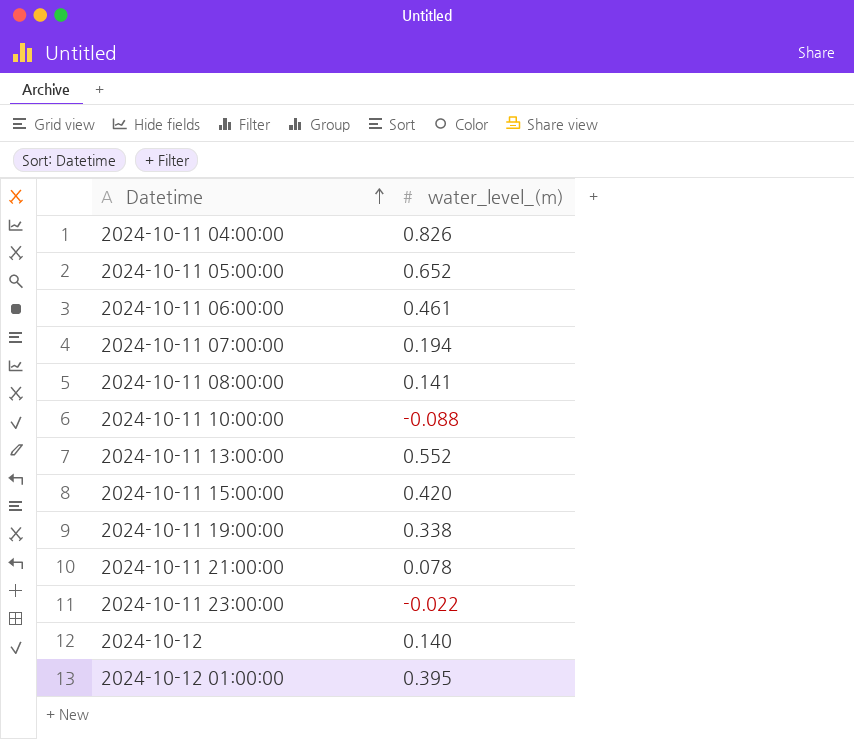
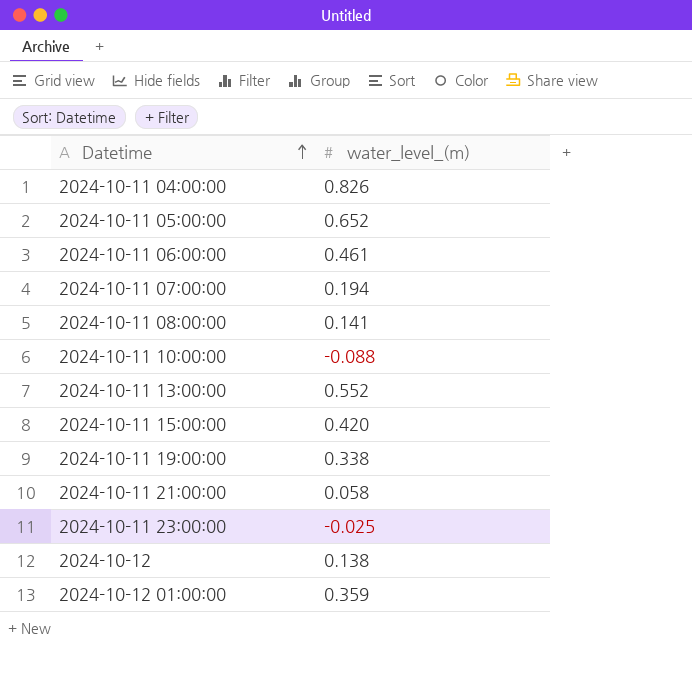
2024-10-11 21:00:00 | water_level_(m): 0.078 -> 0.058
2024-10-11 23:00:00 | water_level_(m): -0.022 -> -0.025
2024-10-12 | water_level_(m): 0.140 -> 0.138
2024-10-12 01:00:00 | water_level_(m): 0.395 -> 0.359

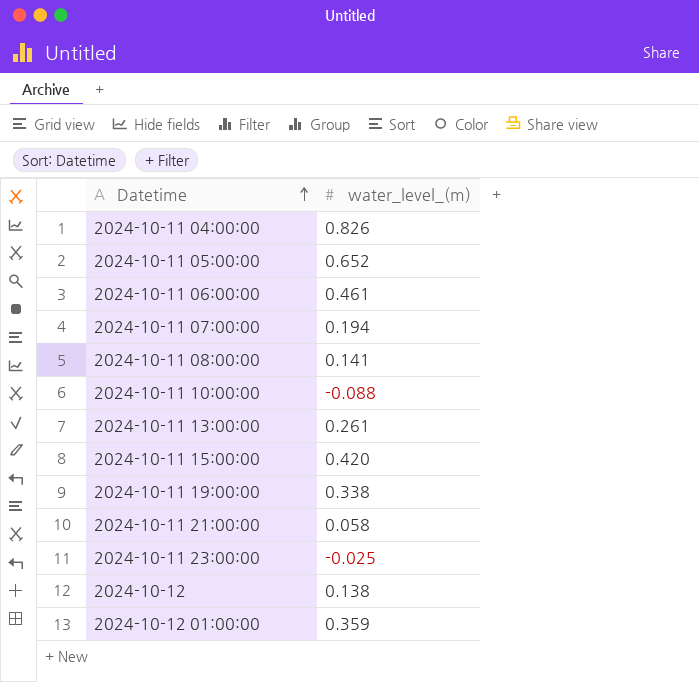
2024-10-11 13:00:00 | water_level_(m): 0.552 -> 0.261

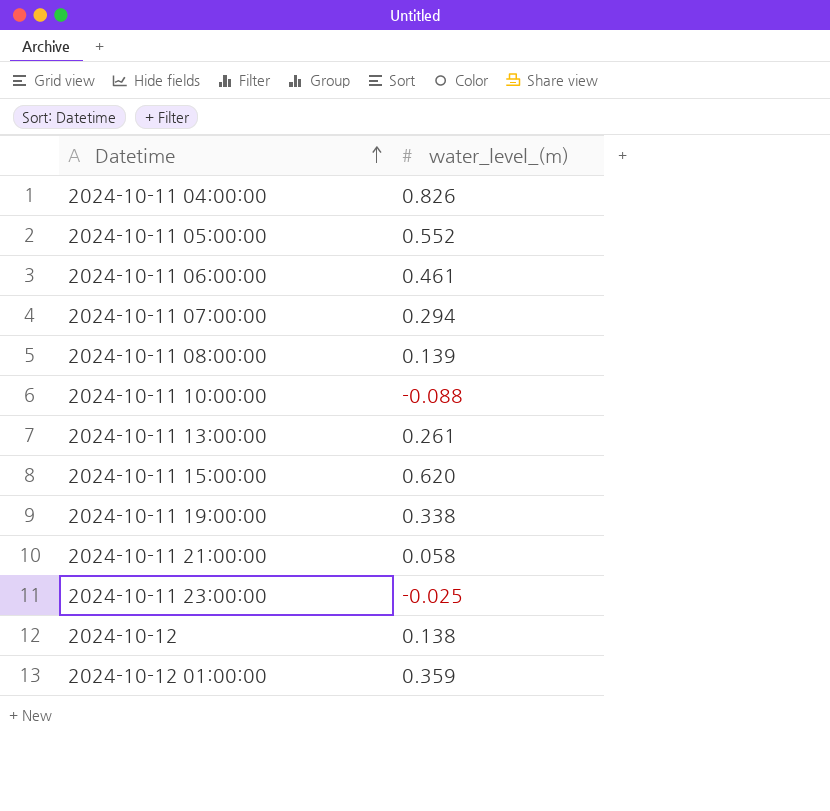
2024-10-11 05:00:00 | water_level_(m): 0.652 -> 0.552
2024-10-11 07:00:00 | water_level_(m): 0.194 -> 0.294
2024-10-11 08:00:00 | water_level_(m): 0.141 -> 0.139
2024-10-11 15:00:00 | water_level_(m): 0.420 -> 0.620

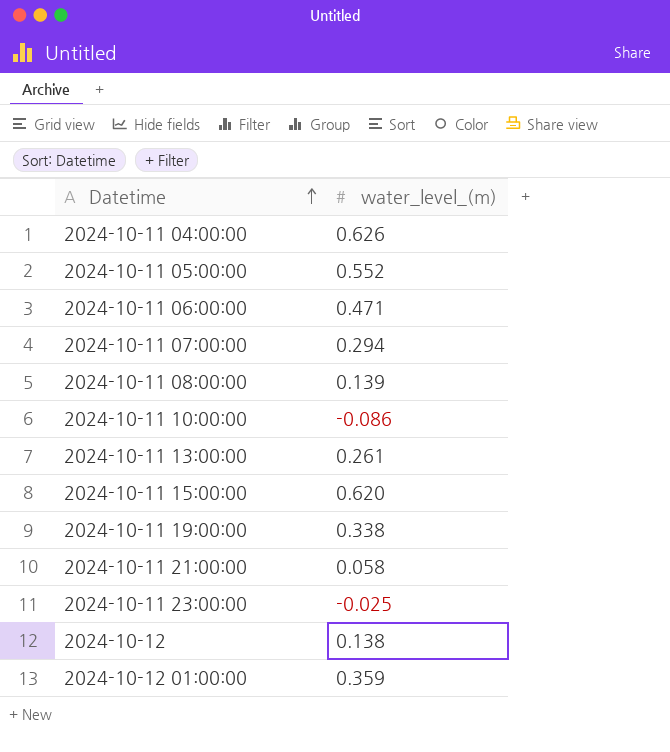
2024-10-11 04:00:00 | water_level_(m): 0.826 -> 0.626
2024-10-11 06:00:00 | water_level_(m): 0.461 -> 0.471
2024-10-11 10:00:00 | water_level_(m): -0.088 -> -0.086

